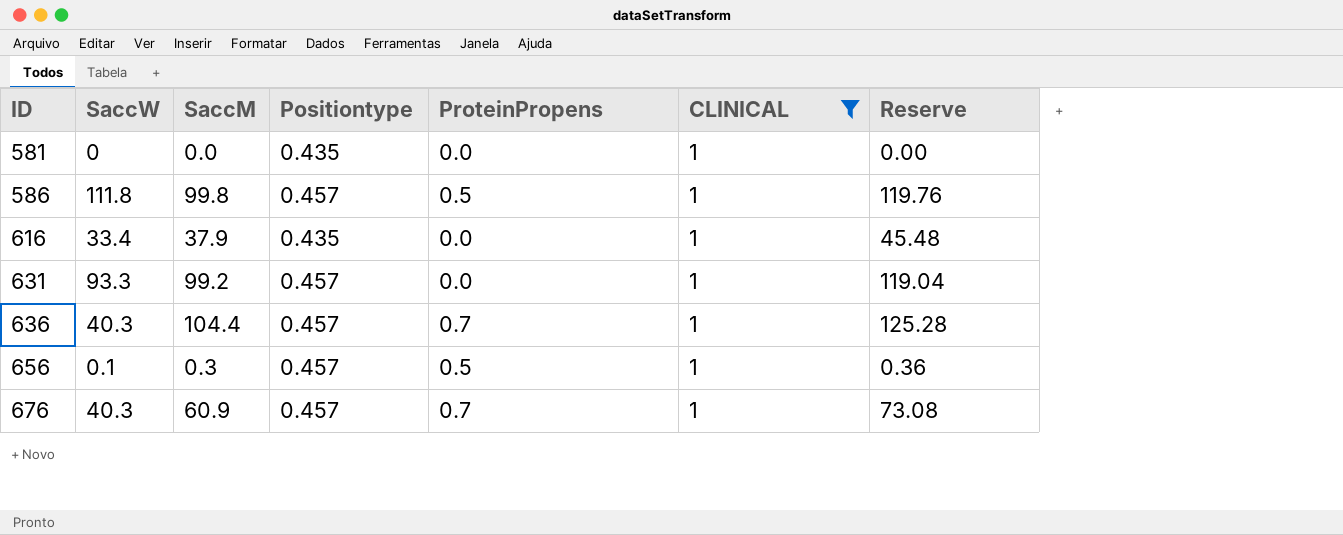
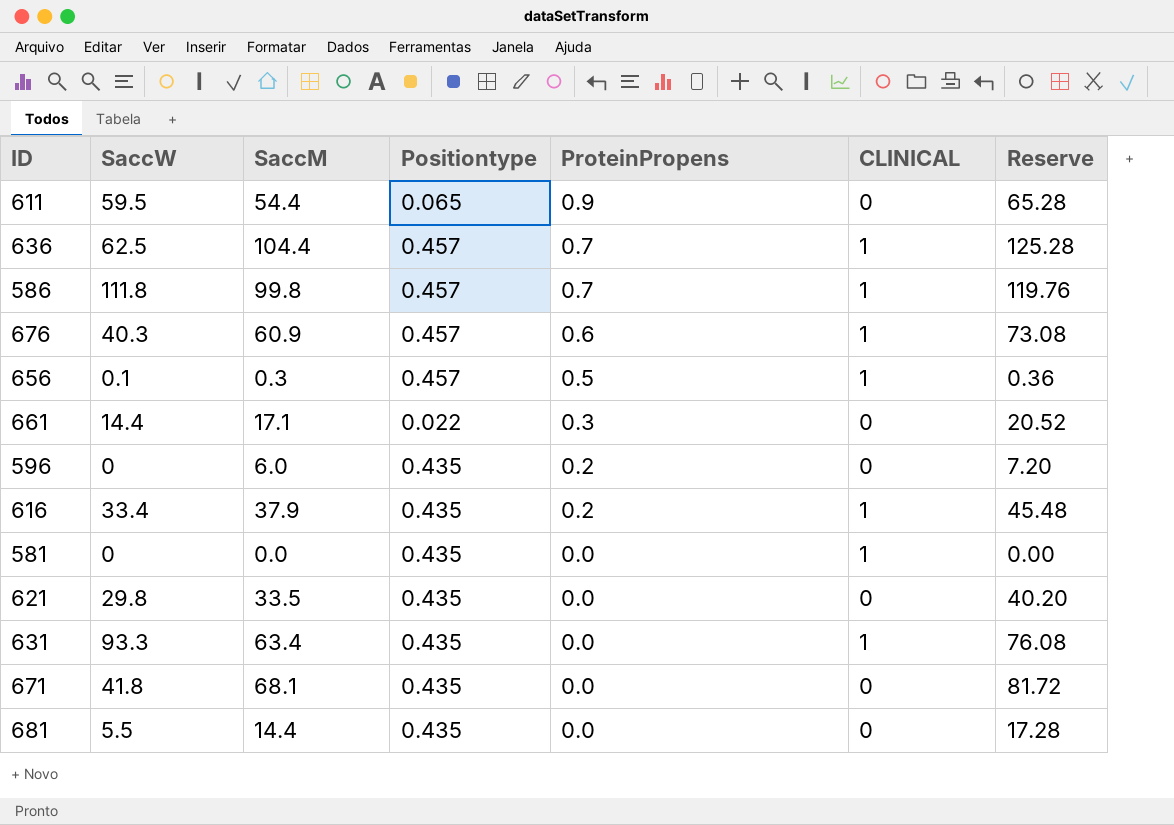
filter: CLINICAL = 1 -> none
row order: ID ascending -> ProteinPropens descending
636 | SaccW: 40.3 -> 62.5
586 | ProteinPropens: 0.5 -> 0.7
676 | ProteinPropens: 0.7 -> 0.6
616 | ProteinPropens: 0.0 -> 0.2
631 | SaccM: 99.2 -> 63.4
631 | Positiontype: 0.457 -> 0.435
631 | Reserve: 119.04 -> 76.08

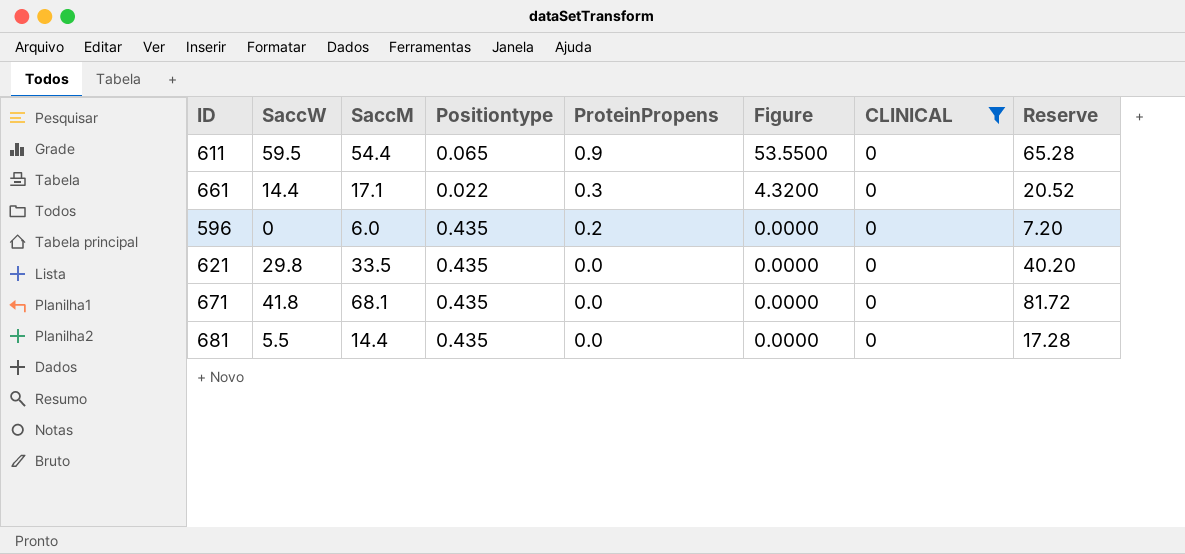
filter: none -> CLINICAL = 0
column Figure | formula: none -> [SaccW] * [ProteinPropens]

